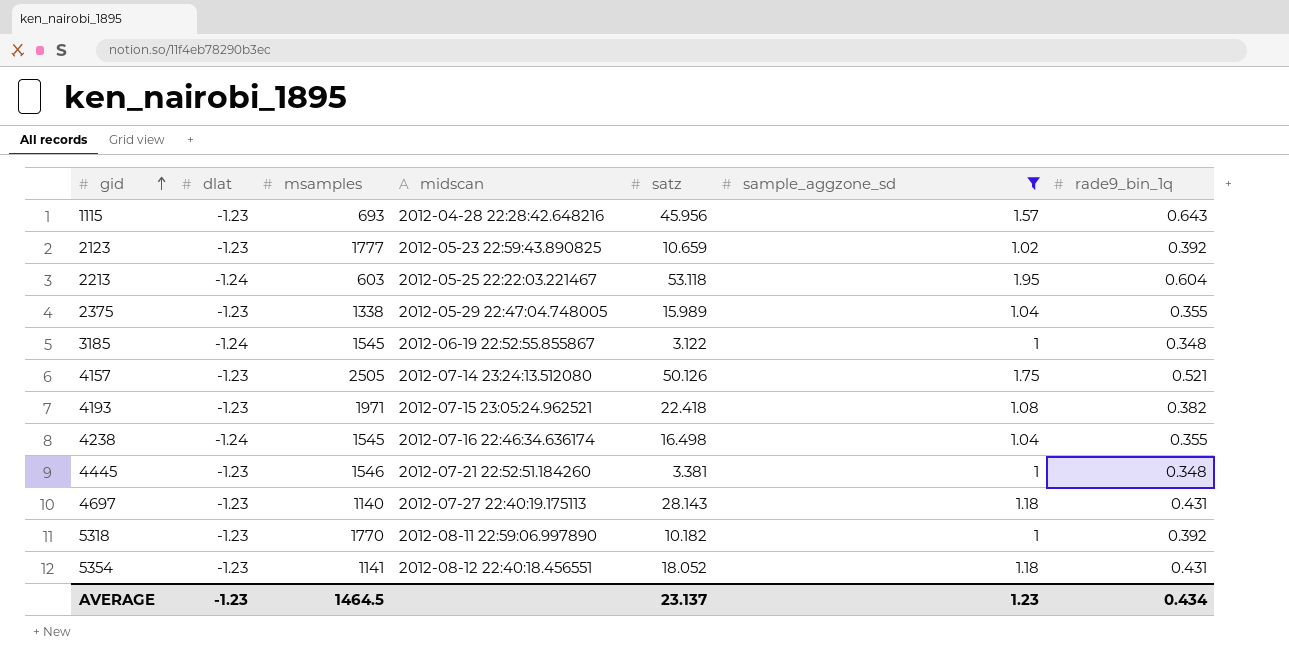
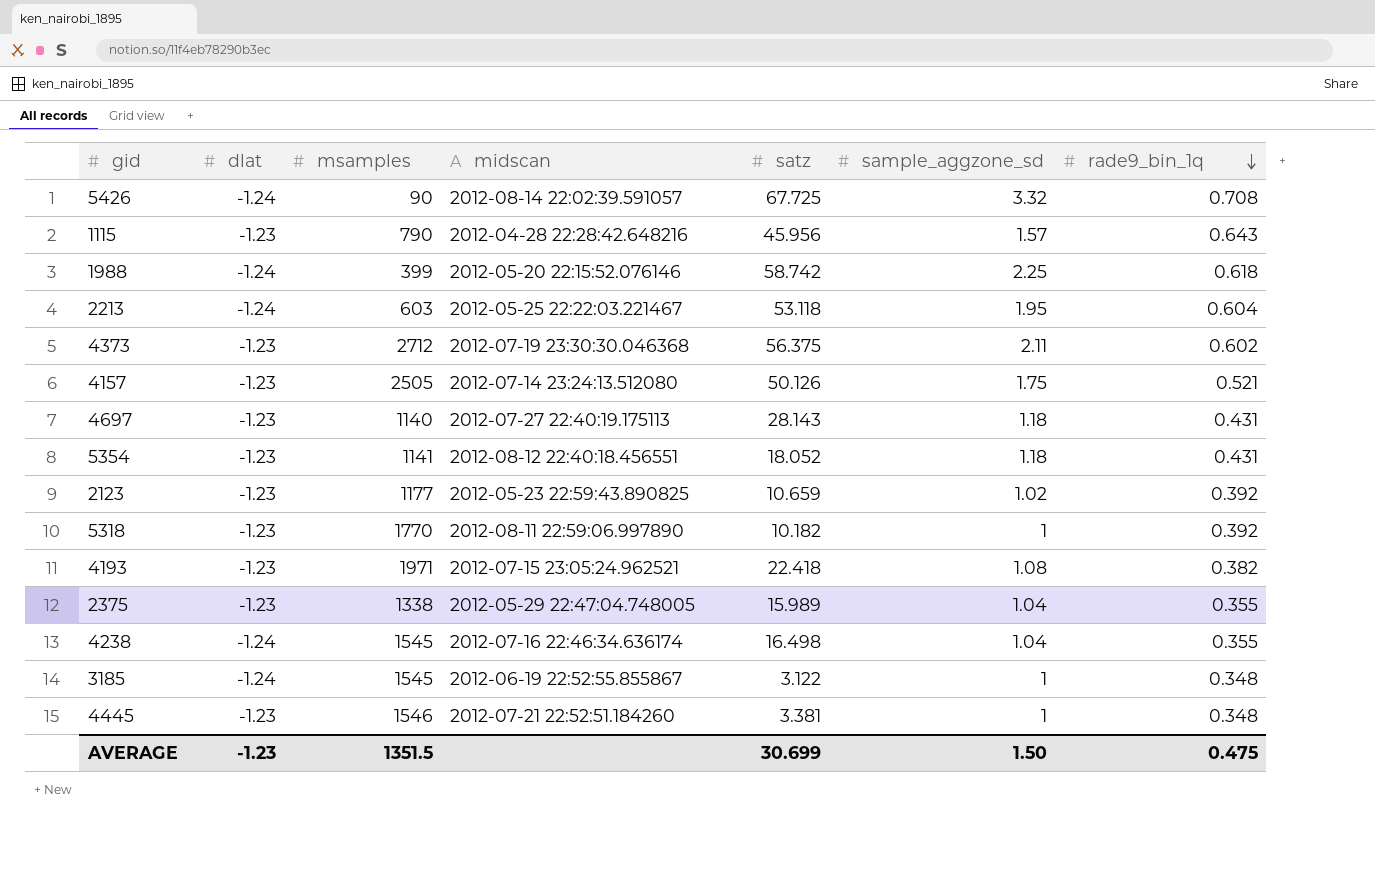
filter: sample_aggzone_sd <= 1.95 -> none
row order: gid ascending -> rade9_bin_1q descending
1115 | msamples: 693 -> 790
2123 | msamples: 1777 -> 1177
AVERAGE | msamples: 1464.5 -> 1351.5
AVERAGE | satz: 23.137 -> 30.699
AVERAGE | sample_aggzone_sd: 1.23 -> 1.50
AVERAGE | rade9_bin_1q: 0.434 -> 0.475

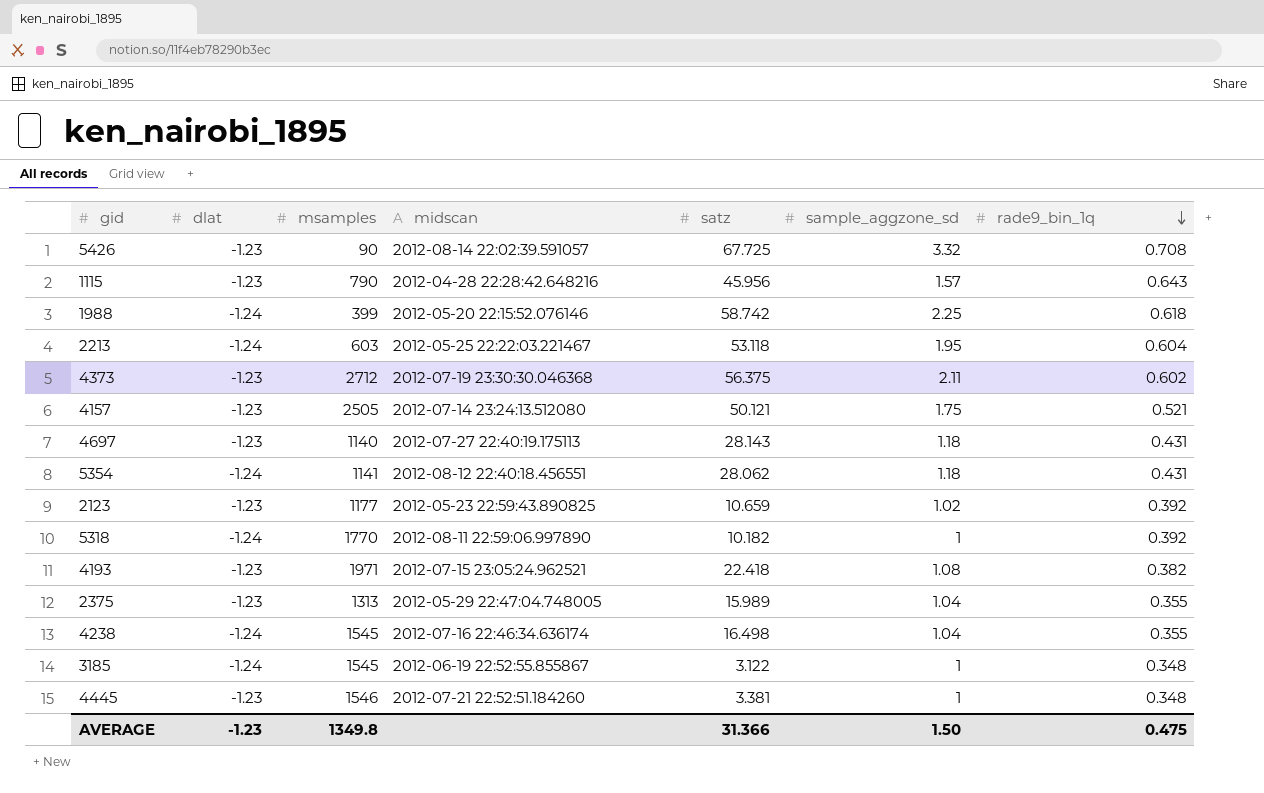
5426 | dlat: -1.24 -> -1.23
4157 | satz: 50.126 -> 50.121
5354 | dlat: -1.23 -> -1.24
5354 | satz: 18.052 -> 28.062
5318 | dlat: -1.23 -> -1.24
2375 | msamples: 1338 -> 1313
AVERAGE | msamples: 1351.5 -> 1349.8
AVERAGE | satz: 30.699 -> 31.366

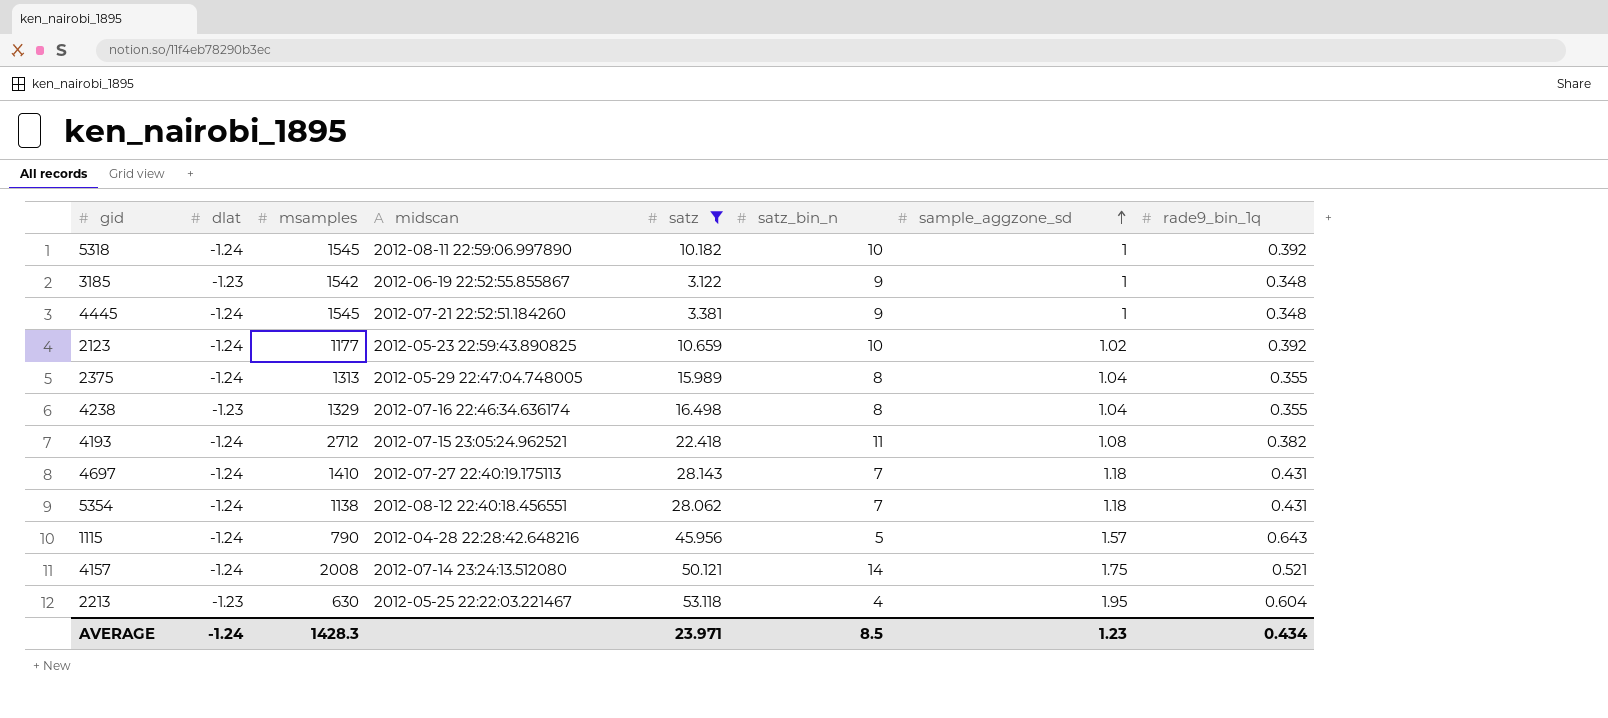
filter: none -> satz <= 53.118
row order: rade9_bin_1q descending -> sample_aggzone_sd ascending
column satz_bin_n | position: none -> 6
5318 | msamples: 1770 -> 1545
3185 | dlat: -1.24 -> -1.23
3185 | msamples: 1545 -> 1542
4445 | dlat: -1.23 -> -1.24
4445 | msamples: 1546 -> 1545
2123 | dlat: -1.23 -> -1.24
2375 | dlat: -1.23 -> -1.24
4238 | dlat: -1.24 -> -1.23
4238 | msamples: 1545 -> 1329
4193 | dlat: -1.23 -> -1.24
4193 | msamples: 1971 -> 2712
4697 | dlat: -1.23 -> -1.24
4697 | msamples: 1140 -> 1410
5354 | msamples: 1141 -> 1138
1115 | dlat: -1.23 -> -1.24
4157 | dlat: -1.23 -> -1.24
4157 | msamples: 2505 -> 2008
2213 | dlat: -1.24 -> -1.23
2213 | msamples: 603 -> 630
AVERAGE | dlat: -1.23 -> -1.24
AVERAGE | msamples: 1349.8 -> 1428.3
AVERAGE | satz: 31.366 -> 23.971
AVERAGE | sample_aggzone_sd: 1.50 -> 1.23
AVERAGE | rade9_bin_1q: 0.475 -> 0.434

